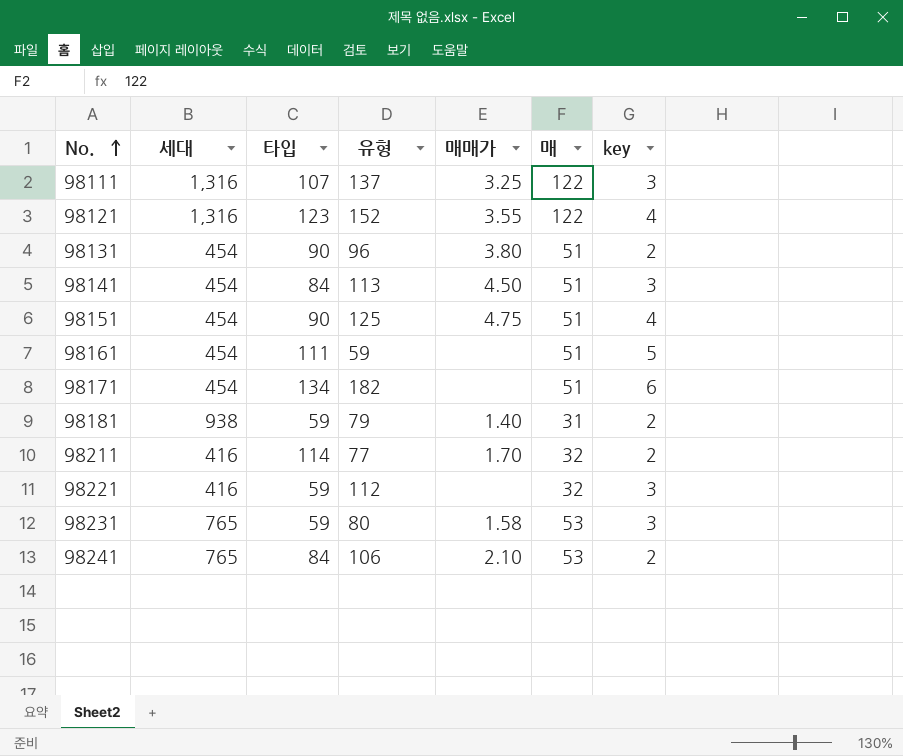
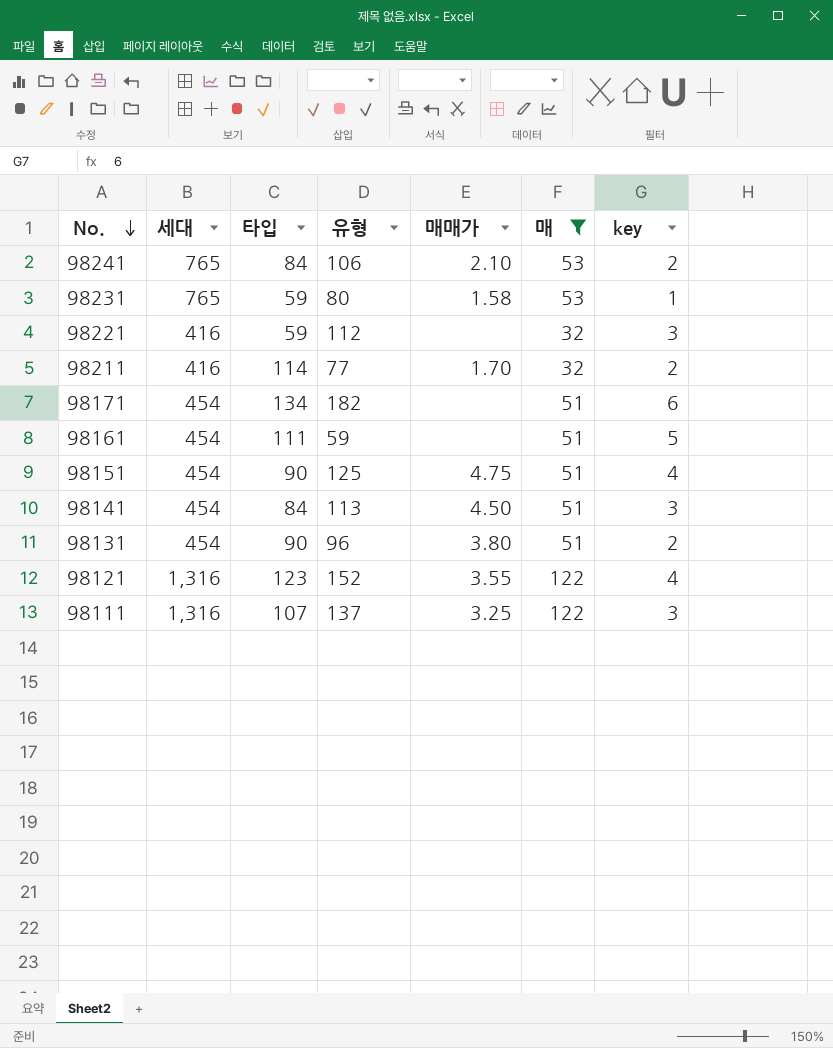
filter: none -> 매 != 31
row order: No. ascending -> No. descending
98231 | key: 3 -> 1

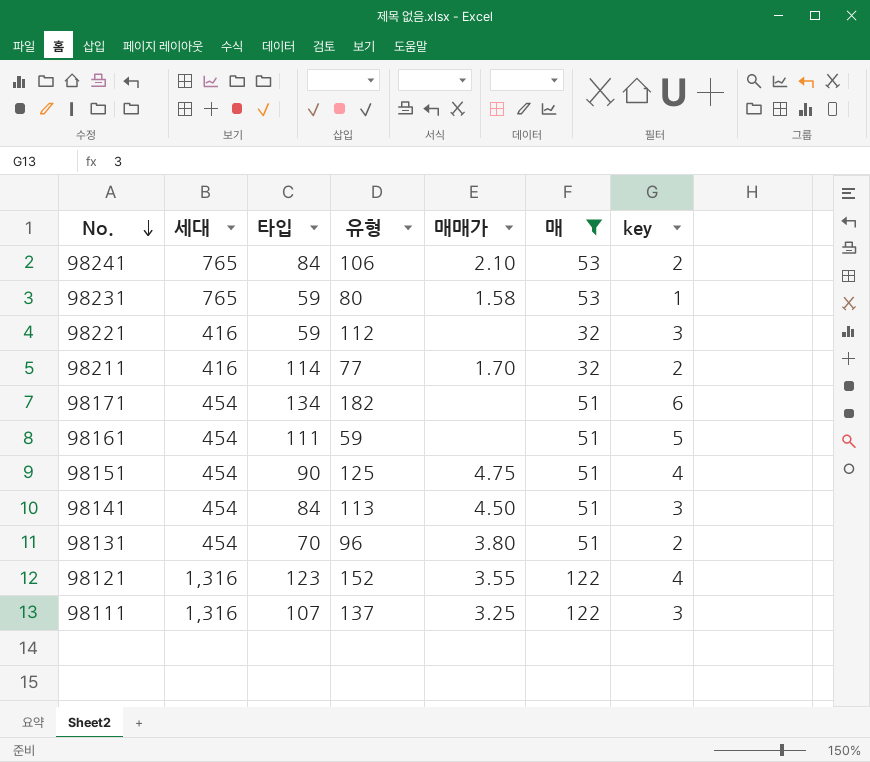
98131 | 타입: 90 -> 70

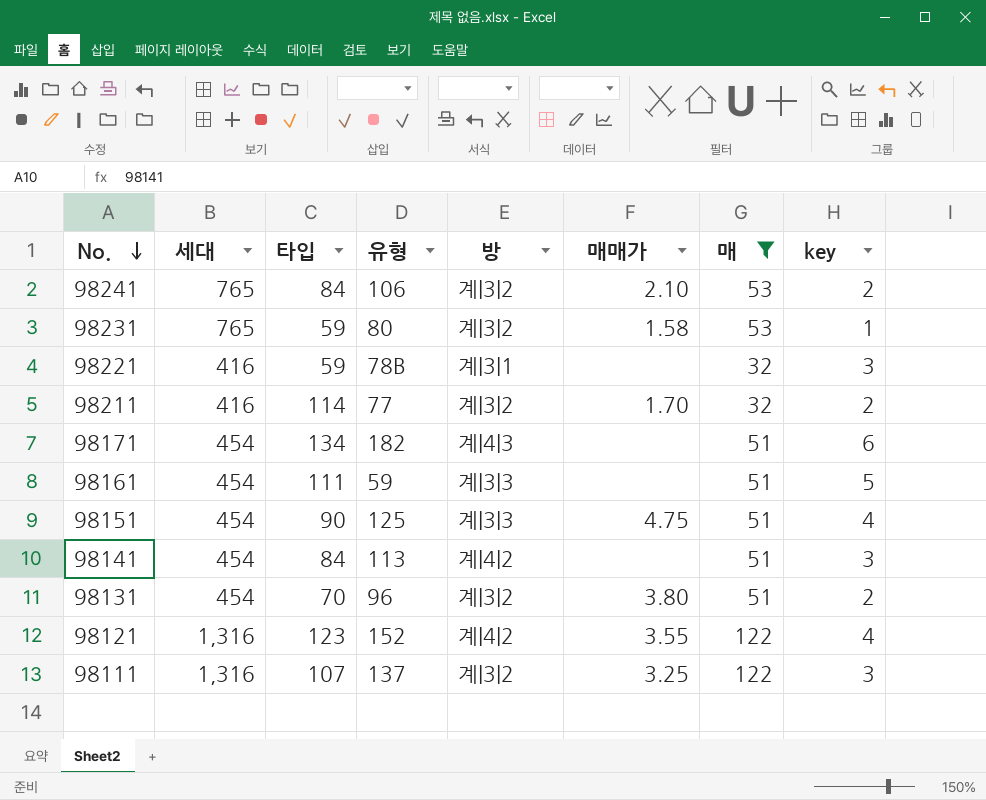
column 방 | position: none -> 5
98221 | 유형: 112 -> 78B
98141 | 매매가: 4.50 -> none

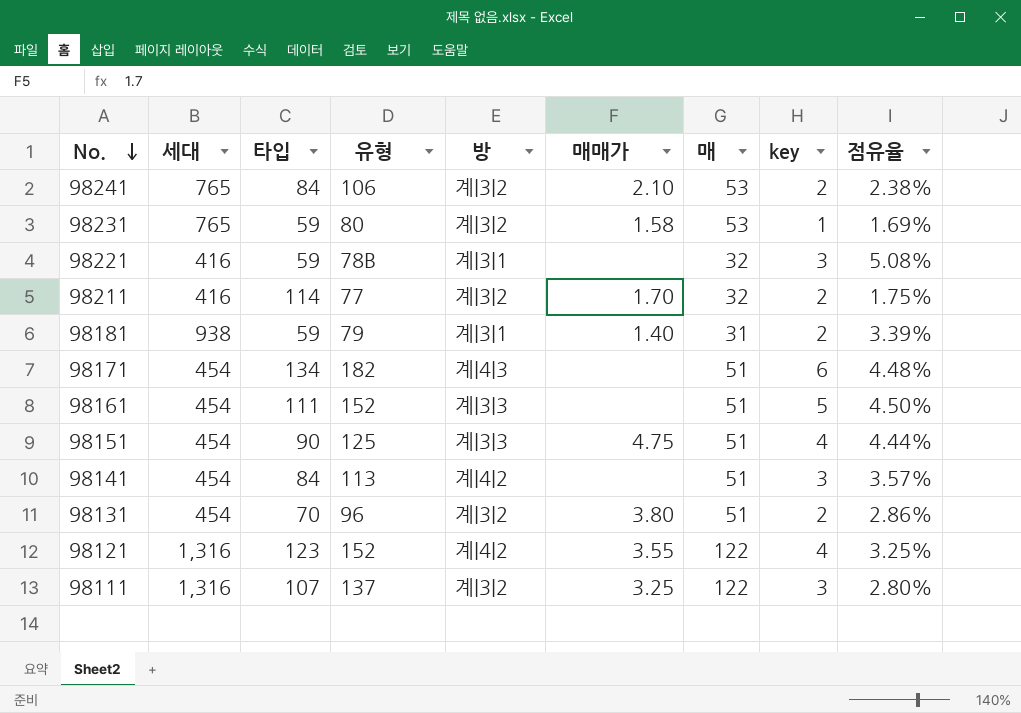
filter: 매 != 31 -> none
column 점유율 | formula: none -> [key] / [타입]
98161 | 유형: 59 -> 152

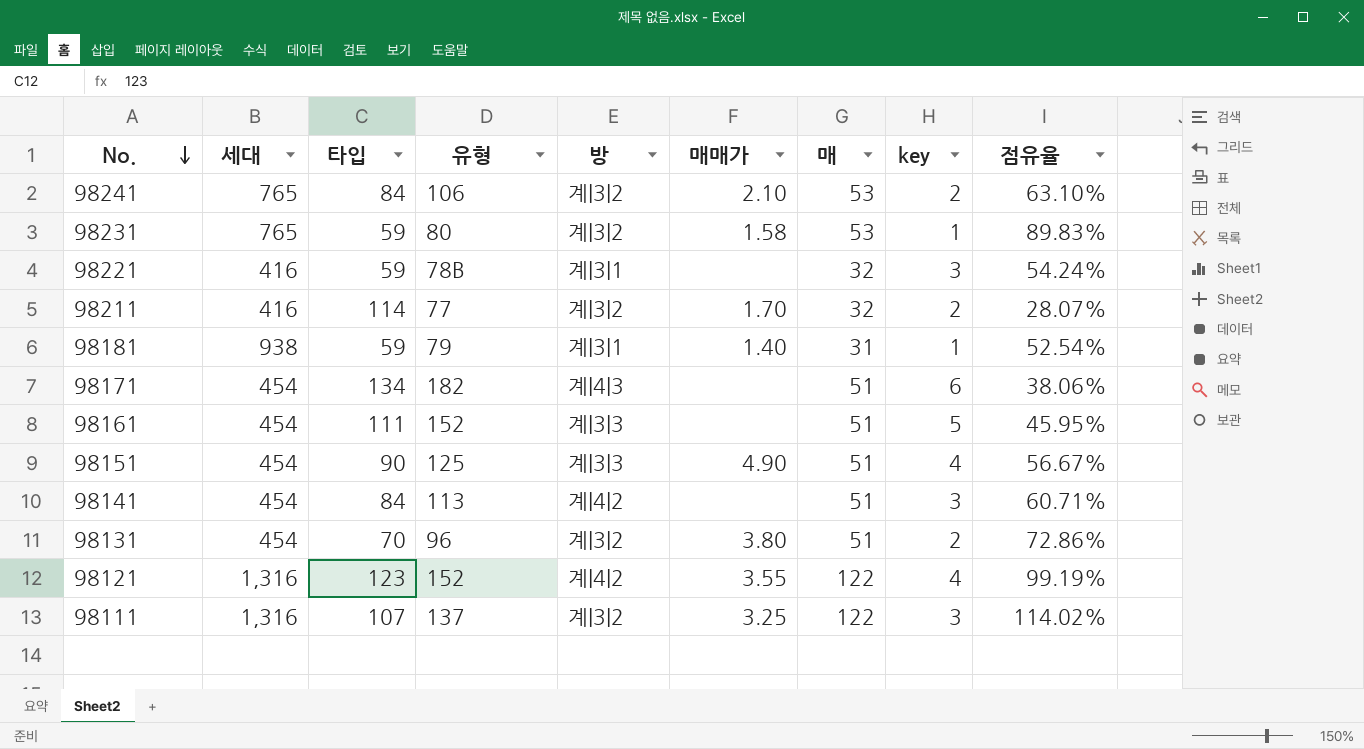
column 점유율 | formula: [key] / [타입] -> [매] / [타입]
98181 | key: 2 -> 1
98151 | 매매가: 4.75 -> 4.90

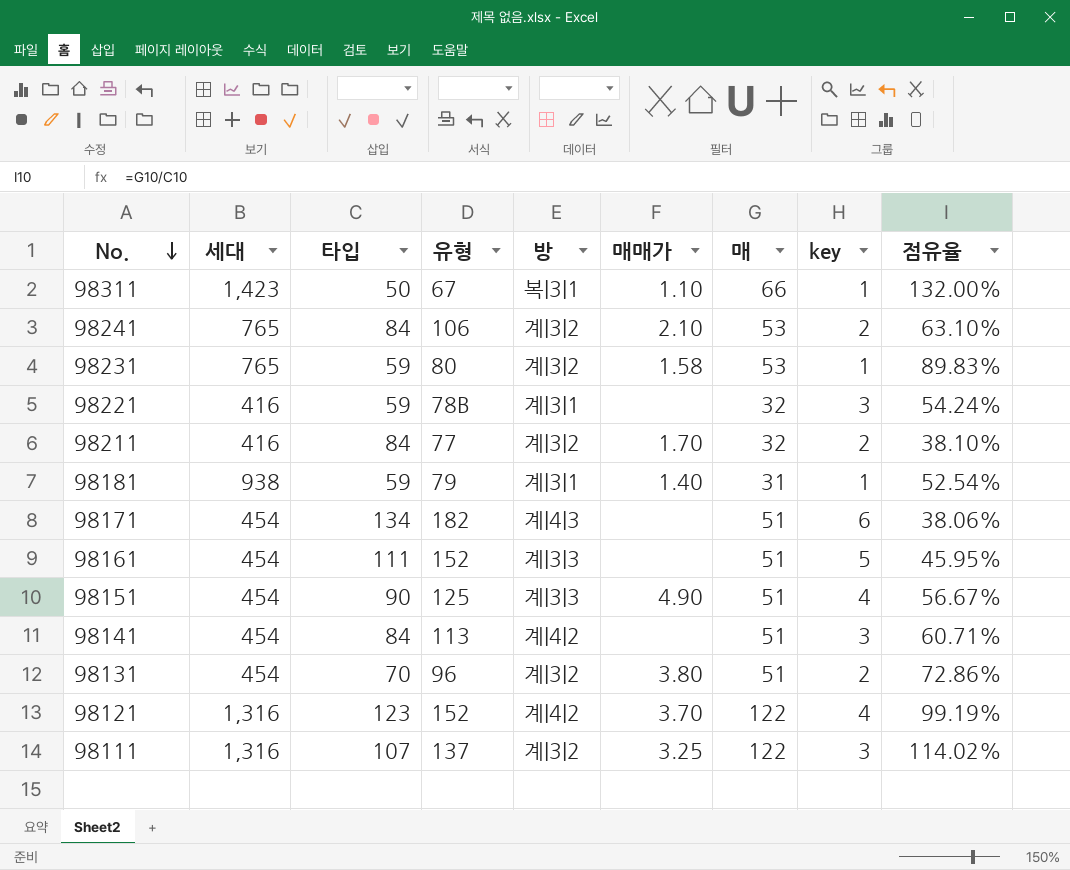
row 98311: none -> 1,423 | 50 | 67 | 복|3|1 | 1.10 | 66 | 1 | 132.00%
98211 | 타입: 114 -> 84
98211 | 점유율: 28.07% -> 38.10%
98121 | 매매가: 3.55 -> 3.70

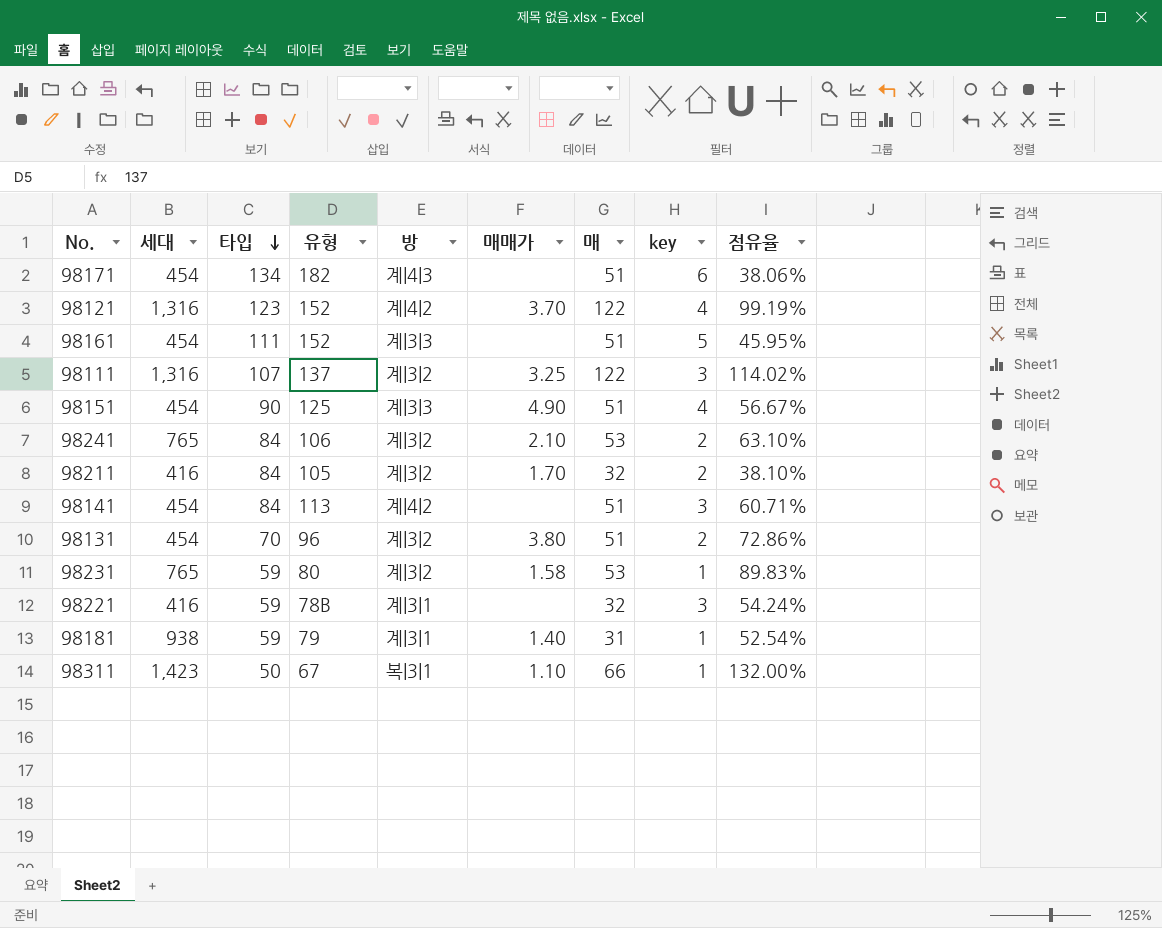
row order: No. descending -> 타입 descending
98211 | 유형: 77 -> 105

